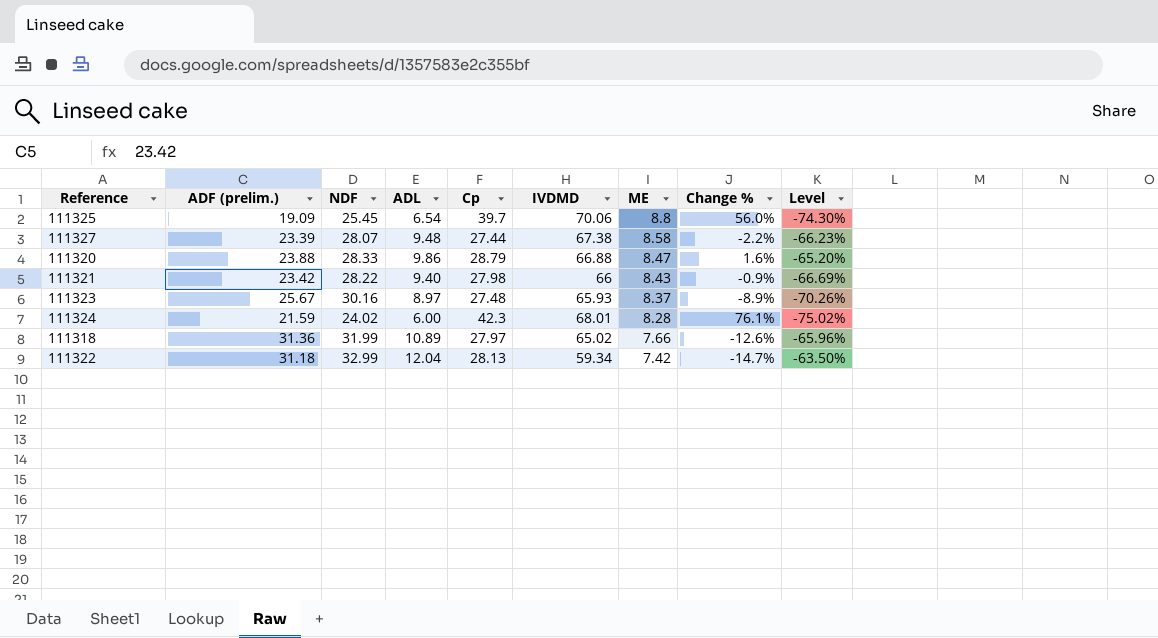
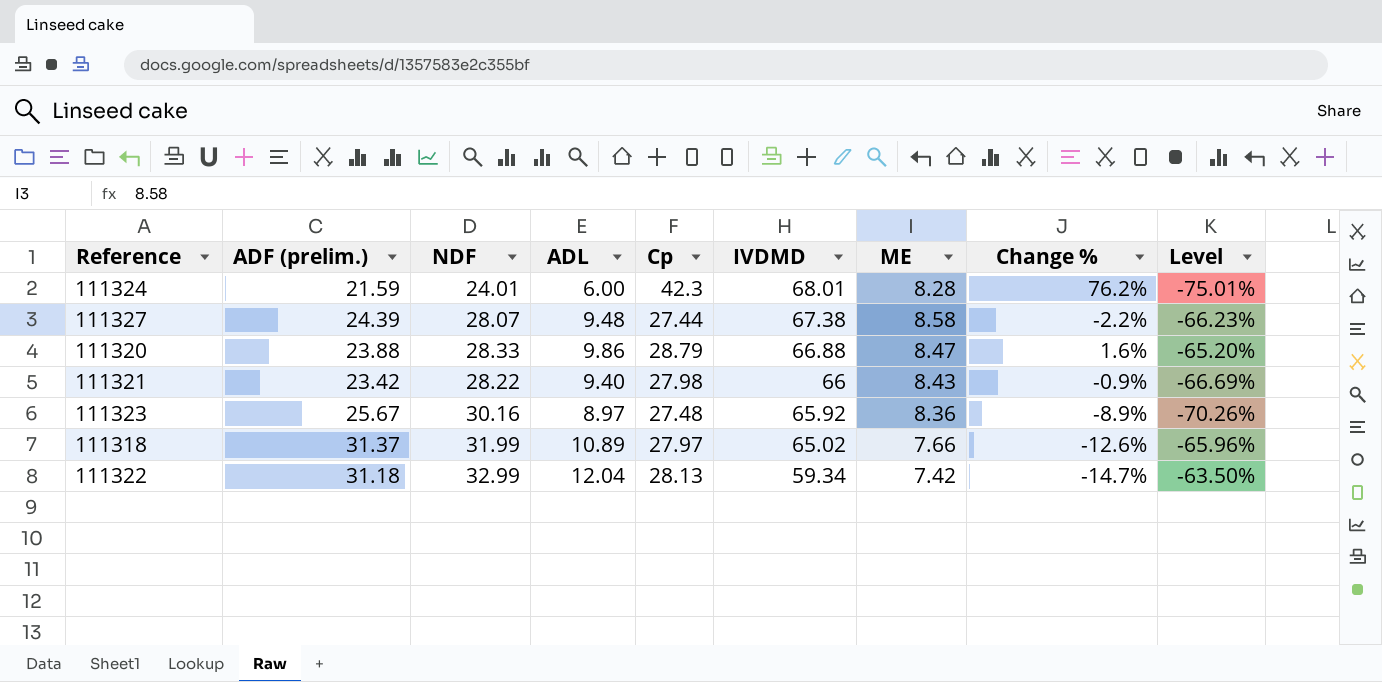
row order: ME descending -> IVDMD descending
row 111325: 19.09 | 25.45 | 6.54 | 39.7 | 70.06 | 8.8 | 56.0% | -74.30% -> none
111324 | NDF: 24.02 -> 24.01
111324 | Change %: 76.1% -> 76.2%
111324 | Level: -75.02% -> -75.01%
111327 | ADF (prelim.): 23.39 -> 24.39
111323 | IVDMD: 65.93 -> 65.92
111323 | ME: 8.37 -> 8.36
111318 | ADF (prelim.): 31.36 -> 31.37

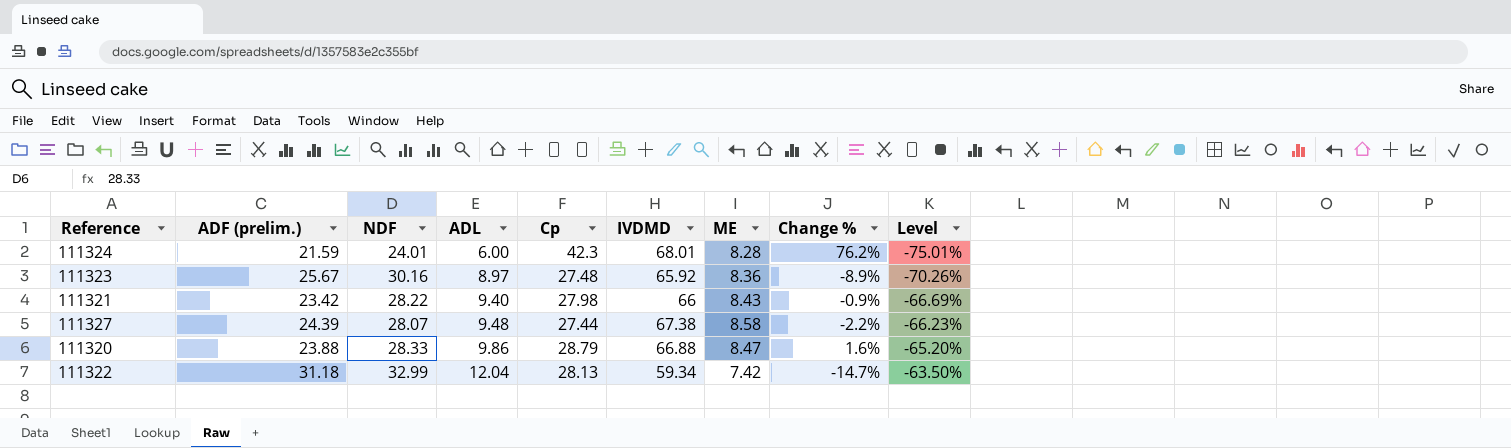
row order: IVDMD descending -> ADL ascending
row 111318: 31.37 | 31.99 | 10.89 | 27.97 | 65.02 | 7.66 | -12.6% | -65.96% -> none

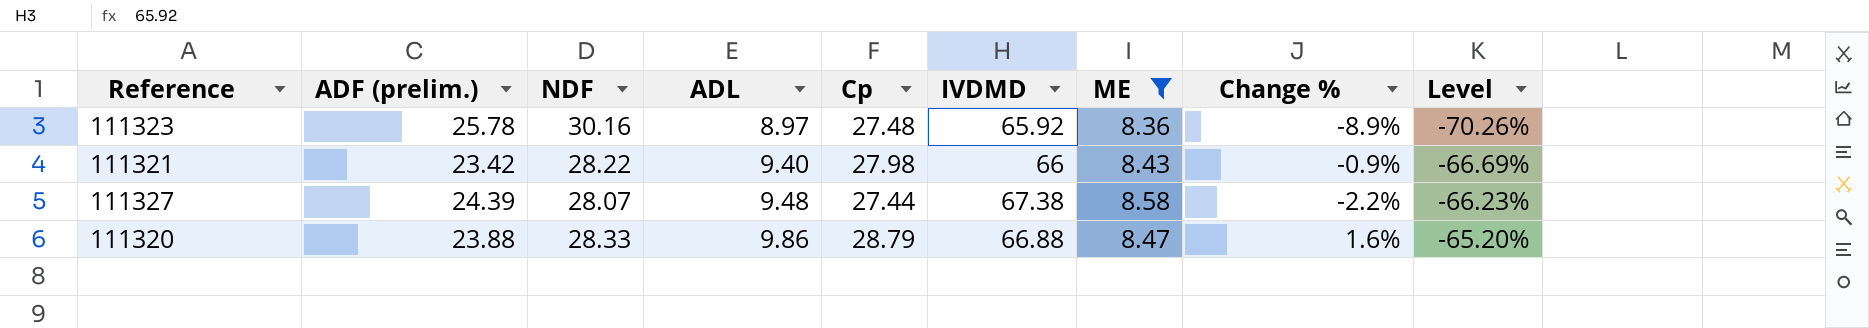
filter: none -> ME >= 8.36
111323 | ADF (prelim.): 25.67 -> 25.78

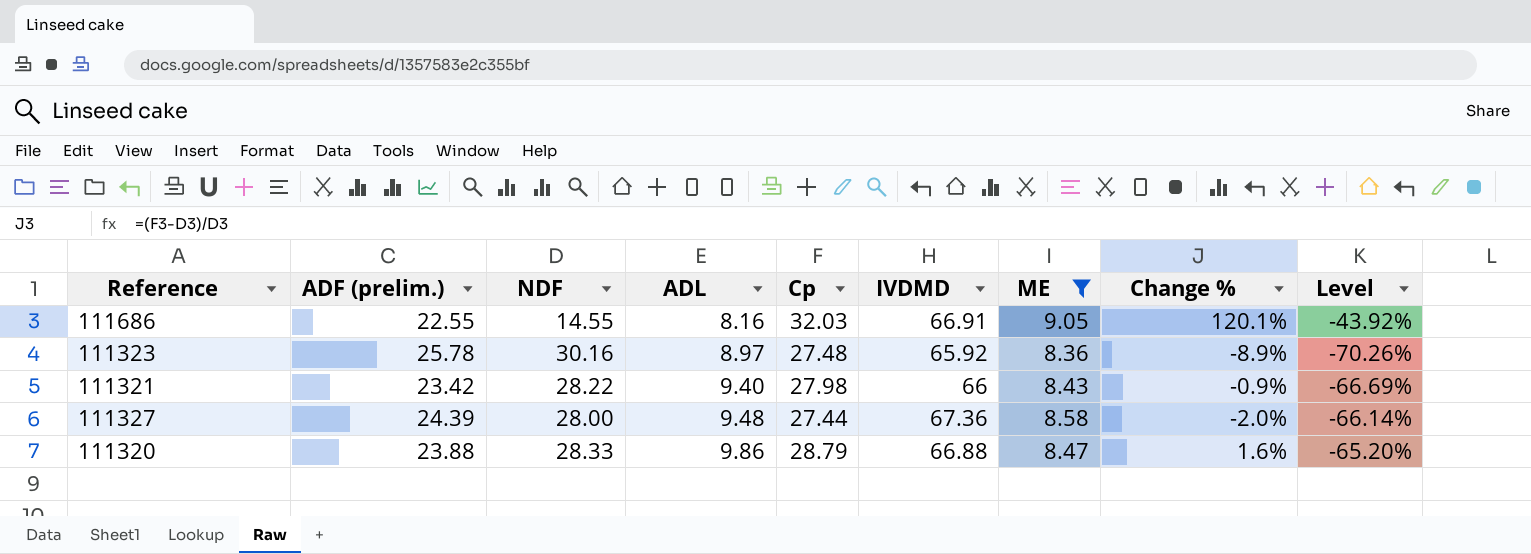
row 111686: none -> 22.55 | 14.55 | 8.16 | 32.03 | 66.91 | 9.05 | 120.1% | -43.92%
111327 | NDF: 28.07 -> 28.00
111327 | IVDMD: 67.38 -> 67.36
111327 | Change %: -2.2% -> -2.0%
111327 | Level: -66.23% -> -66.14%

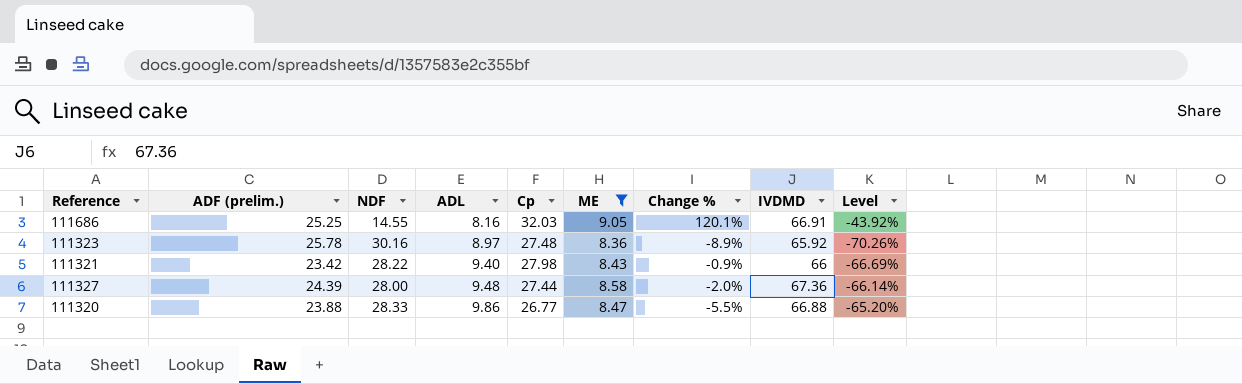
column IVDMD | position: 6 -> 8
111686 | ADF (prelim.): 22.55 -> 25.25
111320 | Cp: 28.79 -> 26.77
111320 | Change %: 1.6% -> -5.5%

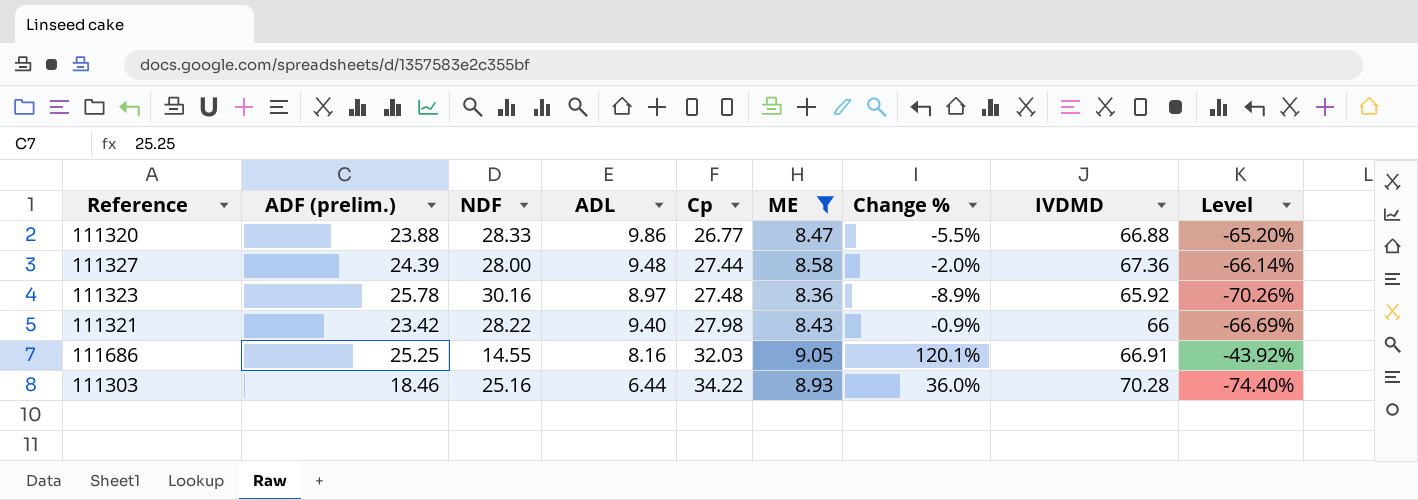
row order: ADL ascending -> Cp ascending
row 111303: none -> 18.46 | 25.16 | 6.44 | 34.22 | 8.93 | 36.0% | 70.28 | -74.40%

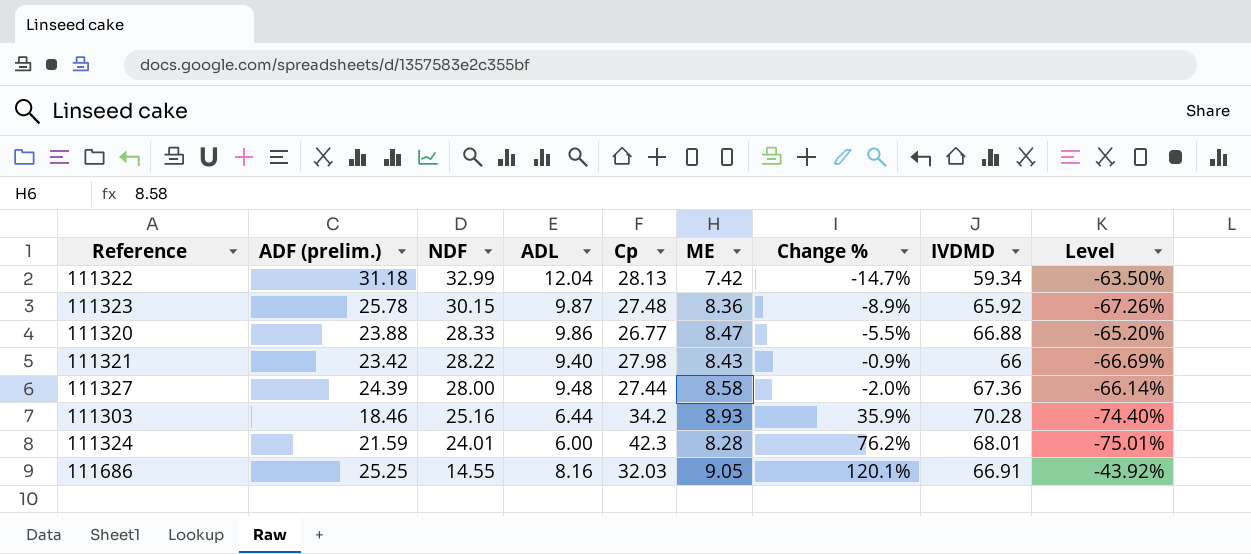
filter: ME >= 8.36 -> none
row order: Cp ascending -> NDF descending
111323 | NDF: 30.16 -> 30.15
111323 | ADL: 8.97 -> 9.87
111323 | Level: -70.26% -> -67.26%
111303 | Cp: 34.22 -> 34.2
111303 | Change %: 36.0% -> 35.9%

